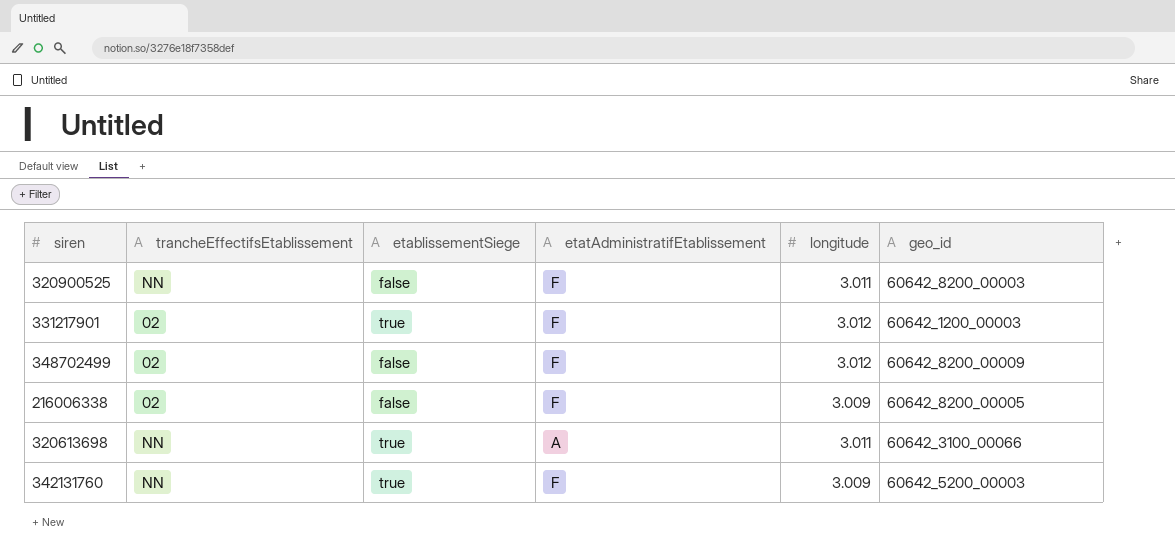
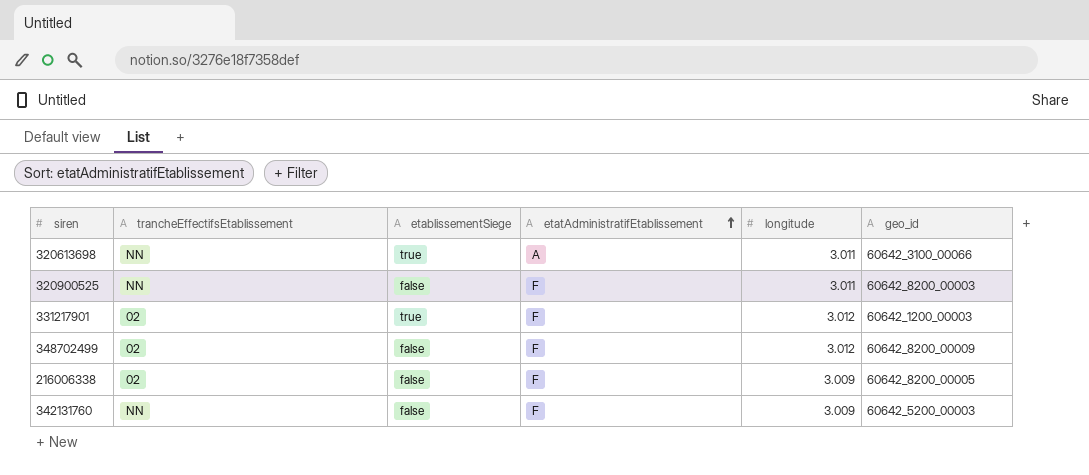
row order: none -> etatAdministratifEtablissement ascending
342131760 | etablissementSiege: true -> false

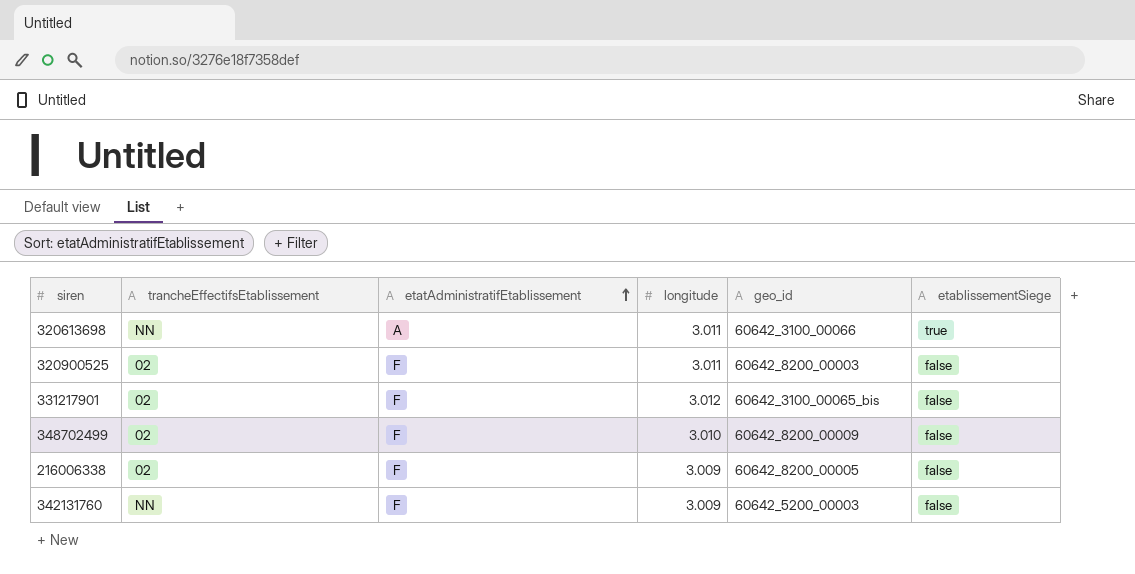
column etablissementSiege | position: 3 -> 6
320900525 | trancheEffectifsEtablissement: NN -> 02
331217901 | geo_id: 60642_1200_00003 -> 60642_3100_00065_bis
331217901 | etablissementSiege: true -> false
348702499 | longitude: 3.012 -> 3.010

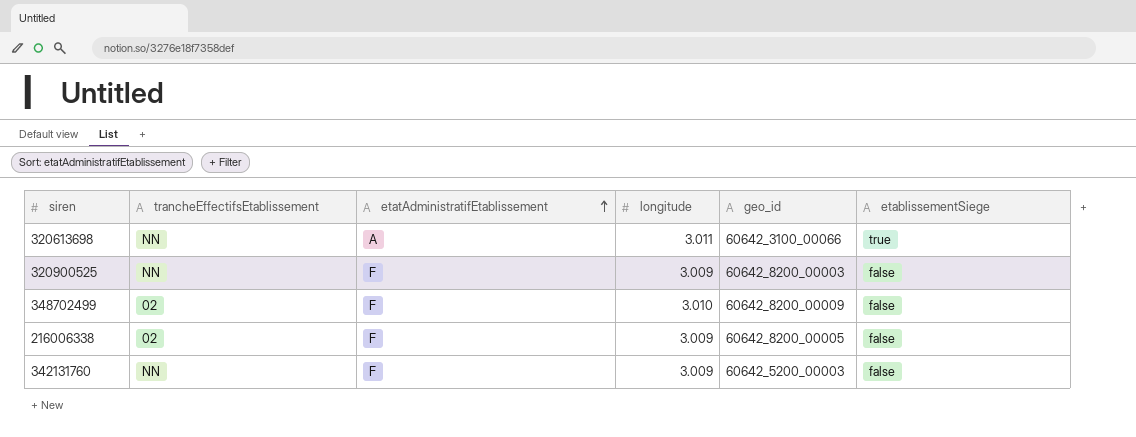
row 331217901: 02 | F | 3.012 | 60642_3100_00065_bis | false -> none
320900525 | trancheEffectifsEtablissement: 02 -> NN
320900525 | longitude: 3.011 -> 3.009

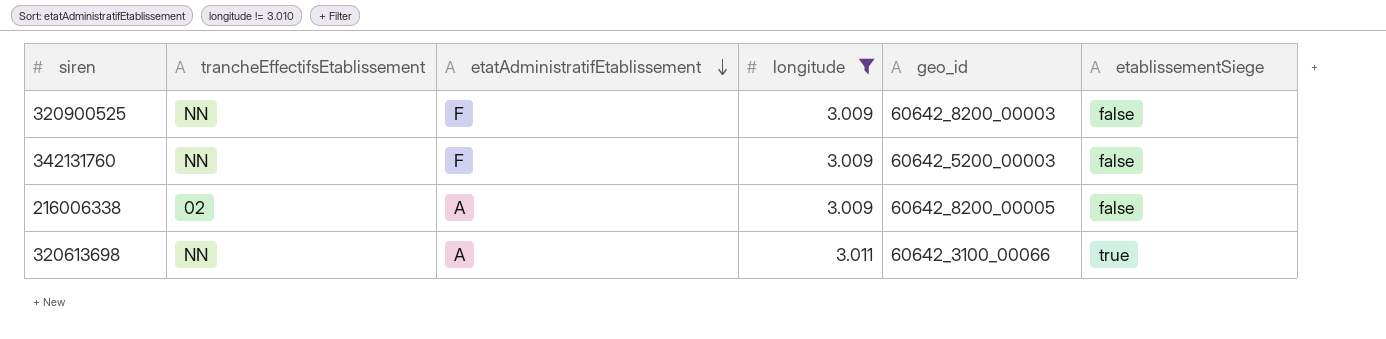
filter: none -> longitude != 3.010
row order: etatAdministratifEtablissement ascending -> etatAdministratifEtablissement descending
216006338 | etatAdministratifEtablissement: F -> A

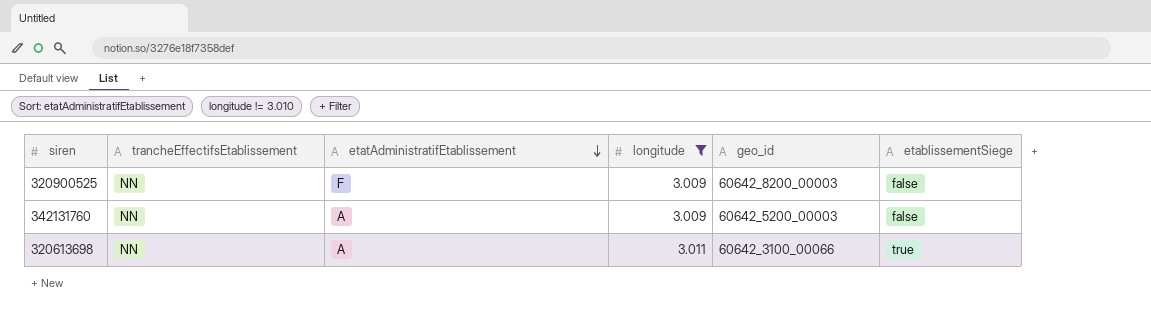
row 216006338: 02 | A | 3.009 | 60642_8200_00005 | false -> none
342131760 | etatAdministratifEtablissement: F -> A

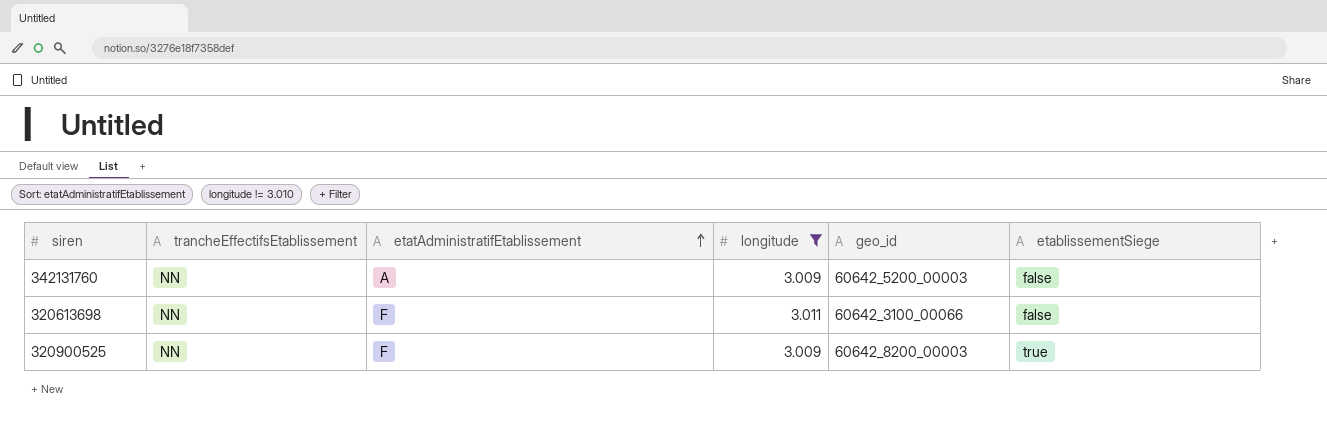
row order: etatAdministratifEtablissement descending -> etatAdministratifEtablissement ascending
320613698 | etatAdministratifEtablissement: A -> F
320613698 | etablissementSiege: true -> false
320900525 | etablissementSiege: false -> true

